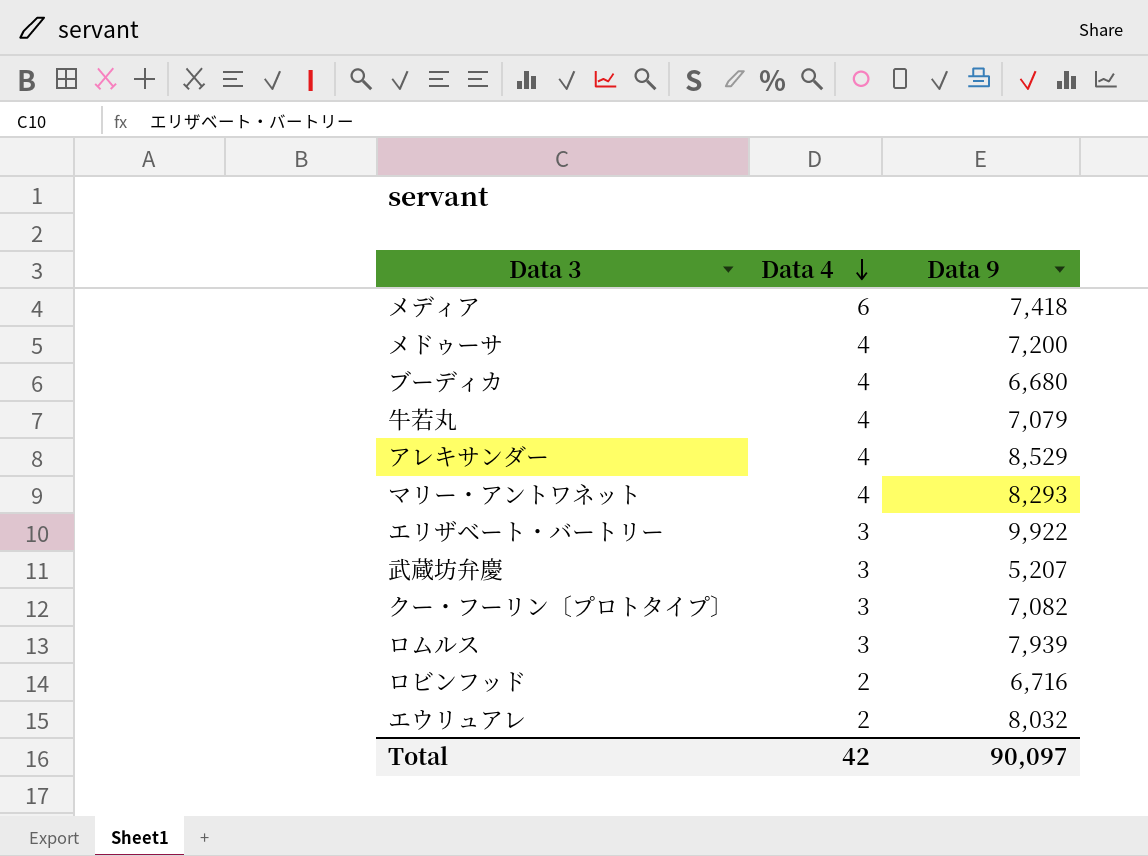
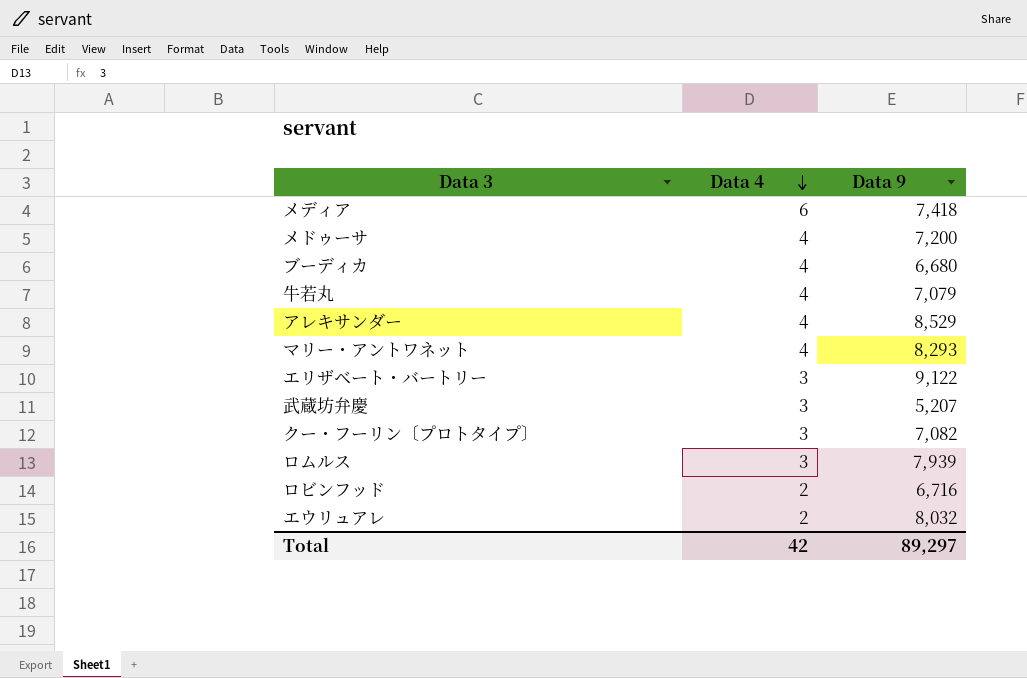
エリザベート・バートリー | Data 9: 9,922 -> 9,122
Total | Data 9: 90,097 -> 89,297

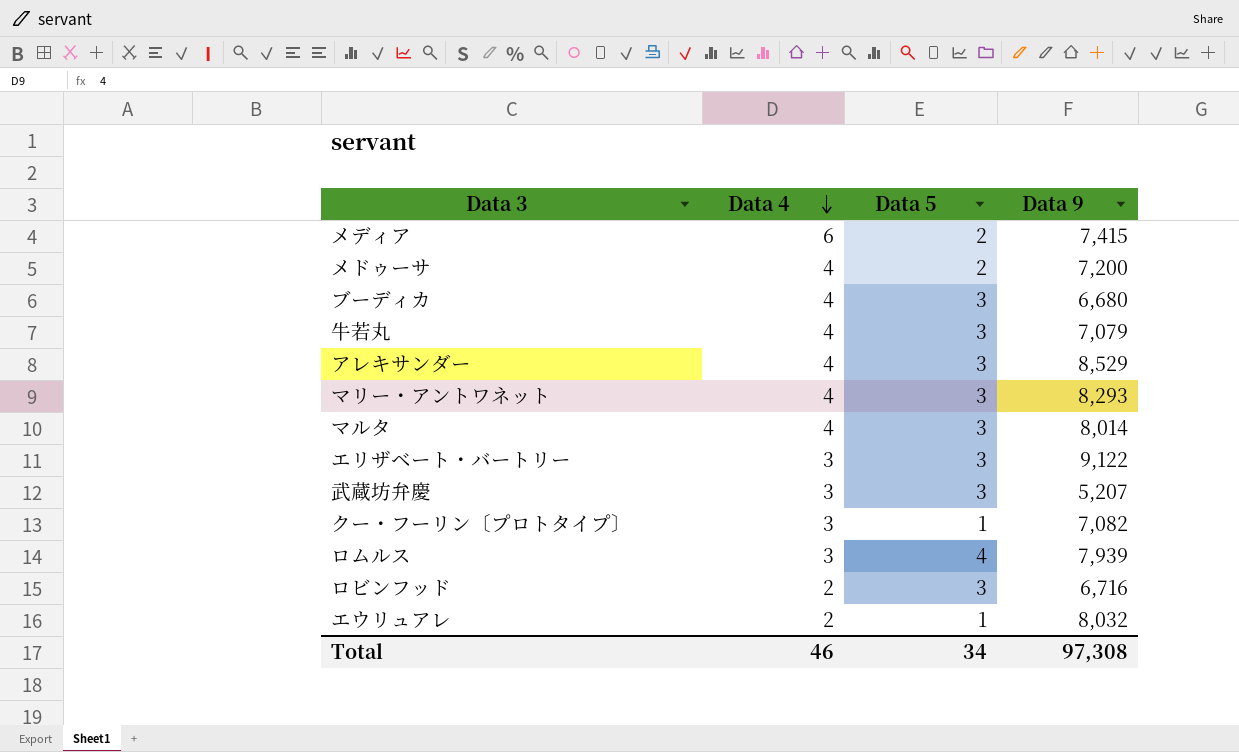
column Data 5 | position: none -> 3
メディア | Data 9: 7,418 -> 7,415
row マルタ: none -> 4 | 3 | 8,014
Total | Data 4: 42 -> 46
Total | Data 9: 89,297 -> 97,308

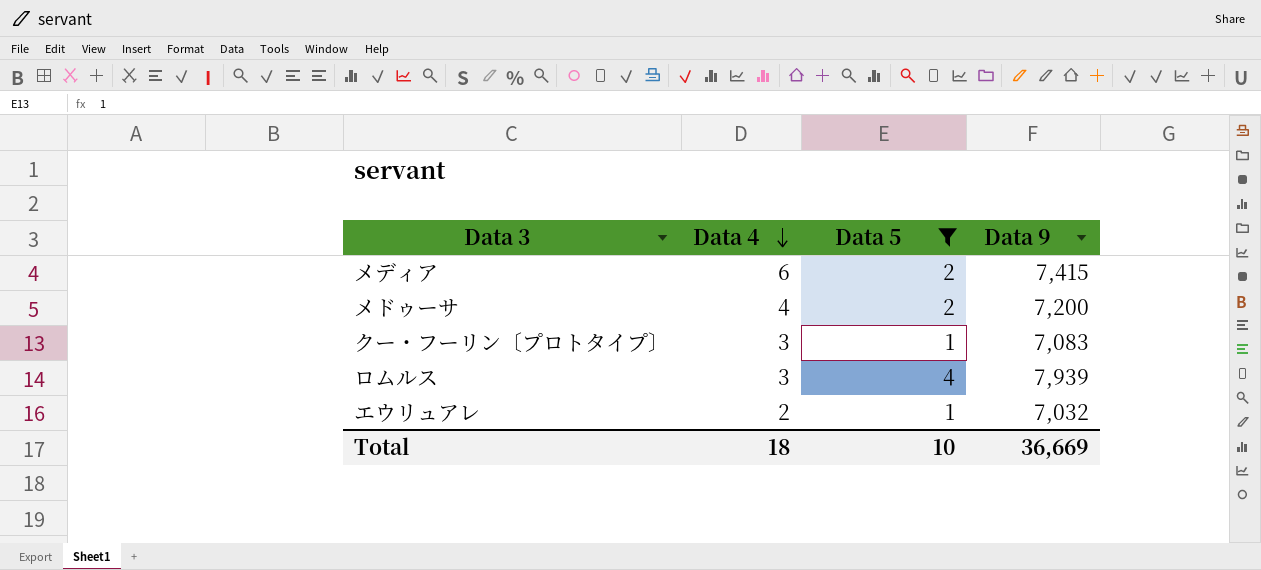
filter: none -> Data 5 != 3
クー・フーリン〔プロトタイプ〕 | Data 9: 7,082 -> 7,083
エウリュアレ | Data 9: 8,032 -> 7,032
Total | Data 4: 46 -> 18
Total | Data 5: 34 -> 10
Total | Data 9: 97,308 -> 36,669

